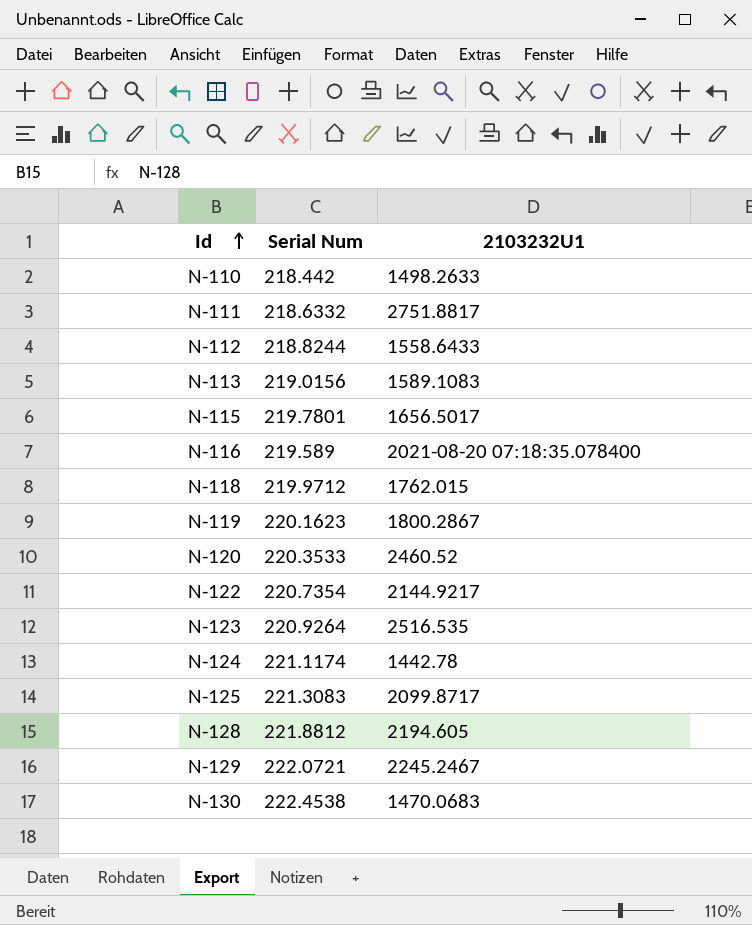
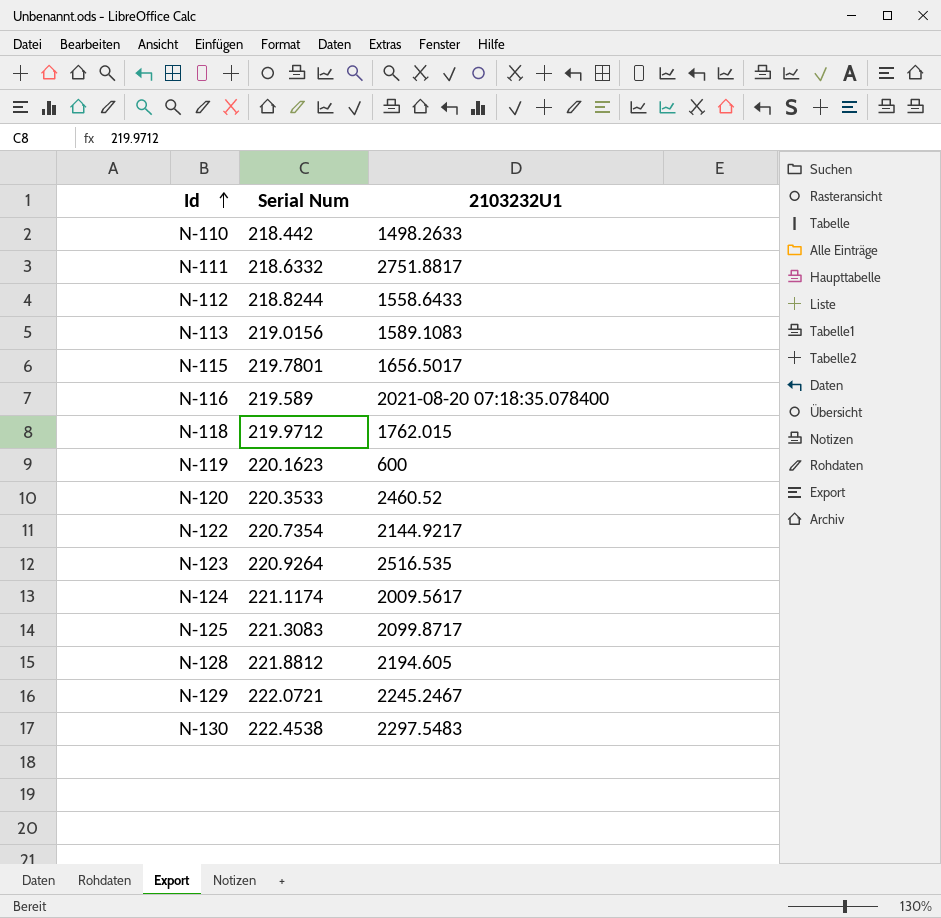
N-119 | 2103232U1: 1800.2867 -> 600
N-124 | 2103232U1: 1442.78 -> 2009.5617
N-130 | 2103232U1: 1470.0683 -> 2297.5483

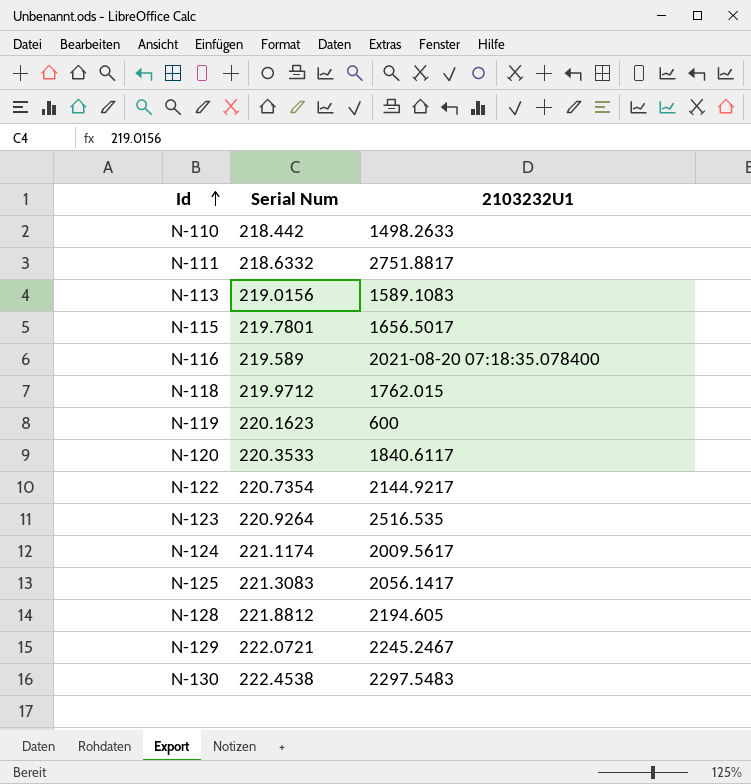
row N-112: 218.8244 | 1558.6433 -> none
N-120 | 2103232U1: 2460.52 -> 1840.6117
N-125 | 2103232U1: 2099.8717 -> 2056.1417

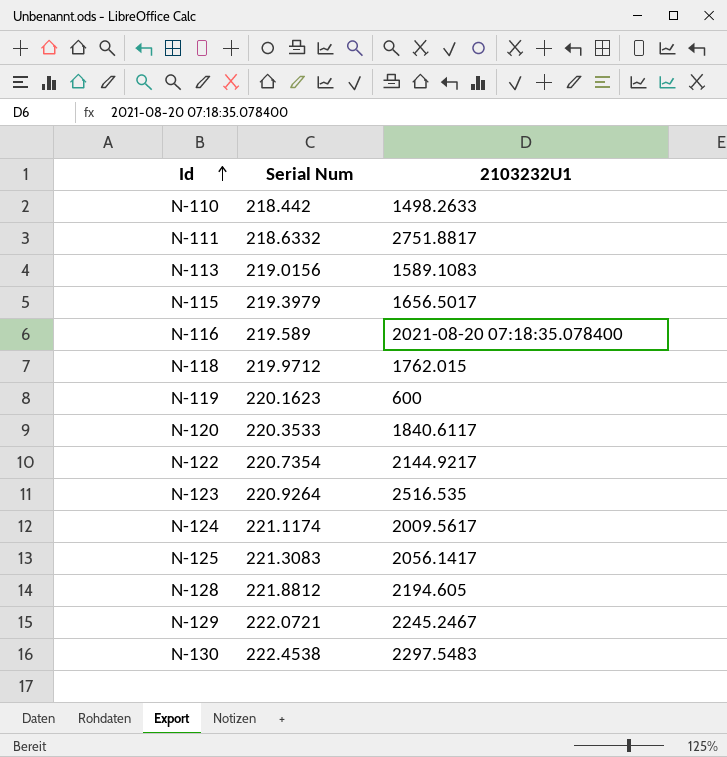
N-115 | Serial Num: 219.7801 -> 219.3979

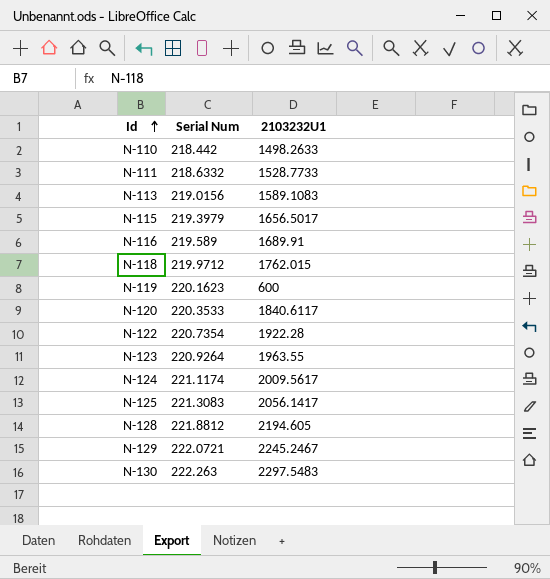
N-111 | 2103232U1: 2751.8817 -> 1528.7733
N-116 | 2103232U1: 2021-08-20 07:18:35.078400 -> 1689.91
N-122 | 2103232U1: 2144.9217 -> 1922.28
N-123 | 2103232U1: 2516.535 -> 1963.55
N-130 | Serial Num: 222.4538 -> 222.263

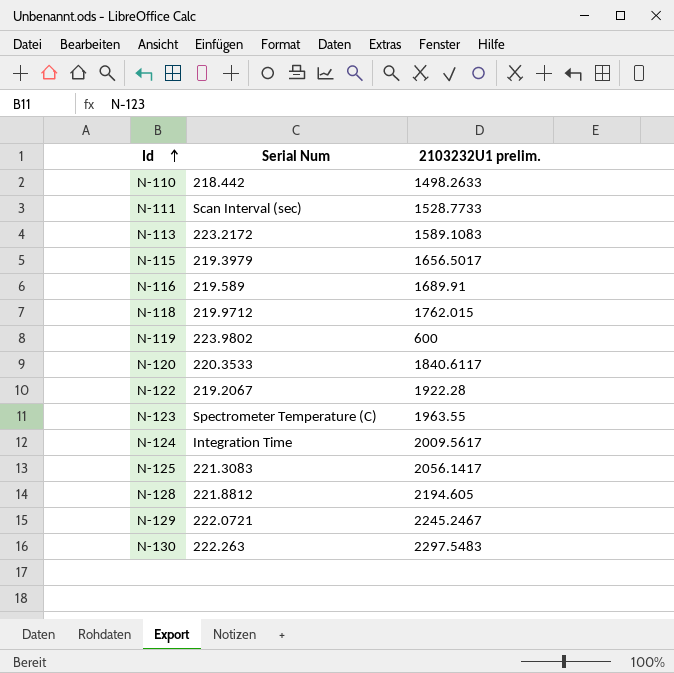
column name: 2103232U1 -> 2103232U1 prelim.
N-111 | Serial Num: 218.6332 -> Scan Interval (sec)
N-113 | Serial Num: 219.0156 -> 223.2172
N-119 | Serial Num: 220.1623 -> 223.9802
N-122 | Serial Num: 220.7354 -> 219.2067
N-123 | Serial Num: 220.9264 -> Spectrometer Temperature (C)
N-124 | Serial Num: 221.1174 -> Integration Time

